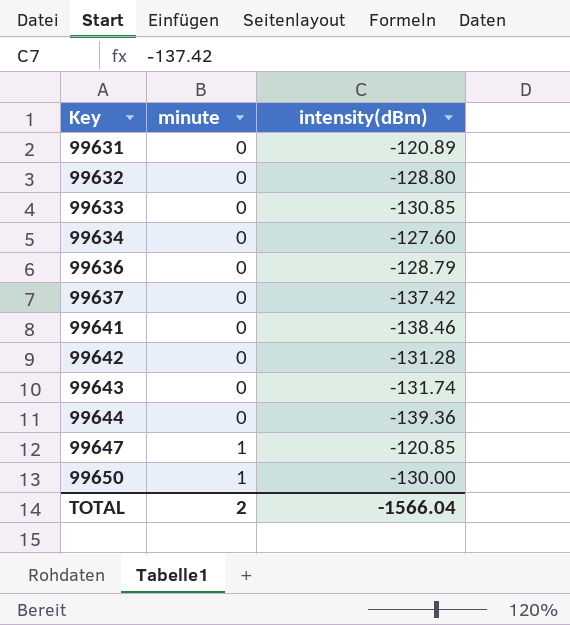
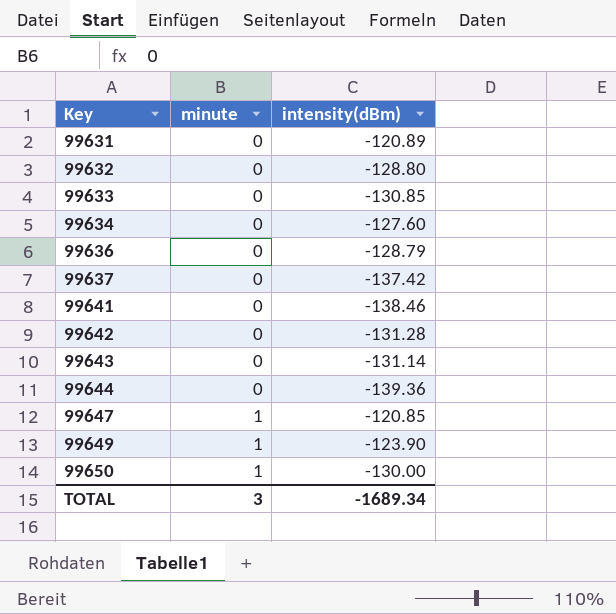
99643 | intensity(dBm): -131.74 -> -131.14
row 99649: none -> 1 | -123.90
TOTAL | minute: 2 -> 3
TOTAL | intensity(dBm): -1566.04 -> -1689.34

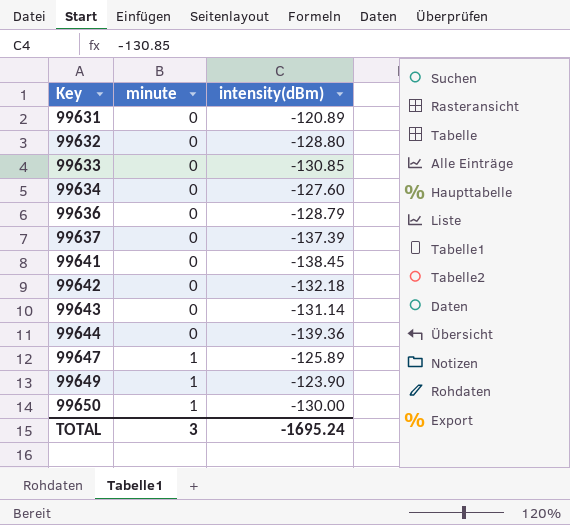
99637 | intensity(dBm): -137.42 -> -137.39
99641 | intensity(dBm): -138.46 -> -138.45
99642 | intensity(dBm): -131.28 -> -132.18
99647 | intensity(dBm): -120.85 -> -125.89
TOTAL | intensity(dBm): -1689.34 -> -1695.24

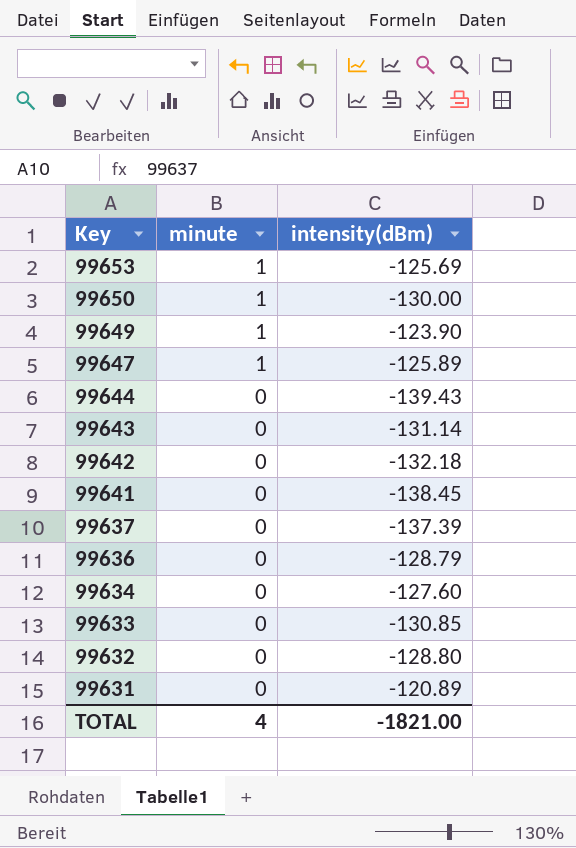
row order: Key ascending -> Key descending
row 99653: none -> 1 | -125.69
99644 | intensity(dBm): -139.36 -> -139.43
TOTAL | minute: 3 -> 4
TOTAL | intensity(dBm): -1695.24 -> -1821.00

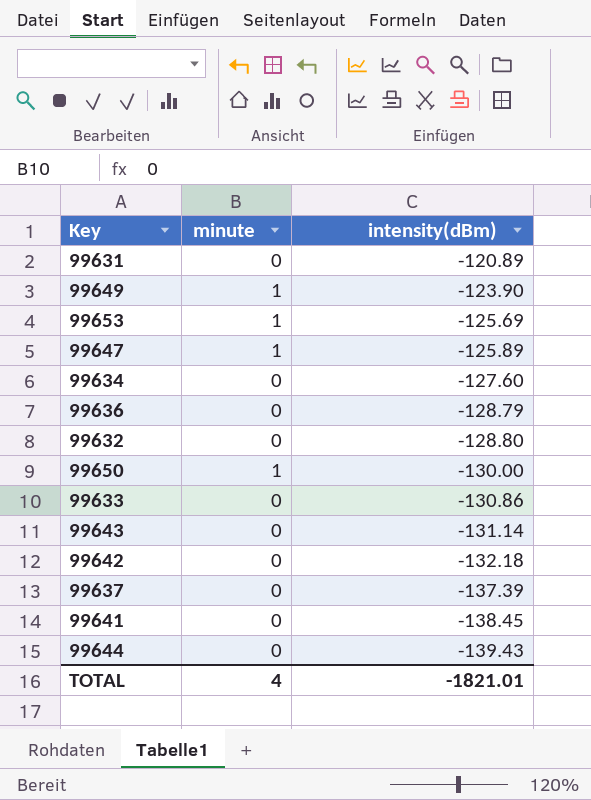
row order: Key descending -> intensity(dBm) descending
99633 | intensity(dBm): -130.85 -> -130.86
TOTAL | intensity(dBm): -1821.00 -> -1821.01

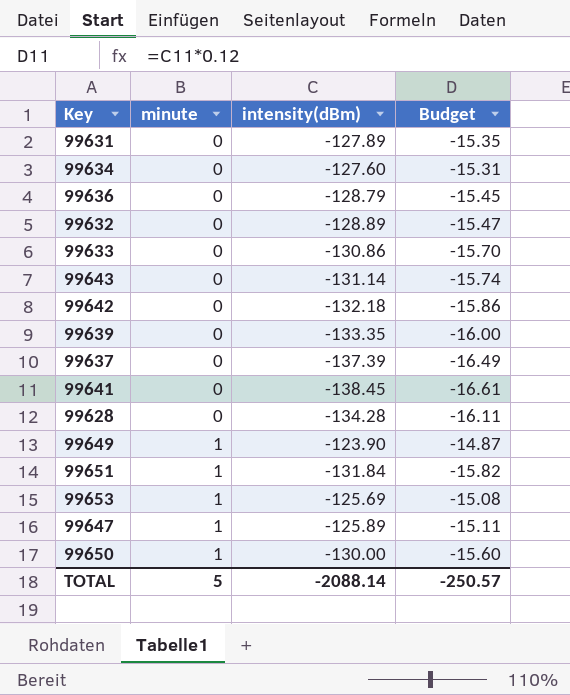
row order: intensity(dBm) descending -> minute ascending
column Budget | formula: none -> [intensity(dBm)] * 0.12
row 99644: 0 | -139.43 -> none
99631 | intensity(dBm): -120.89 -> -127.89
99632 | intensity(dBm): -128.80 -> -128.89
row 99639: none -> 0 | -133.35 | -16.00
row 99628: none -> 0 | -134.28 | -16.11
row 99651: none -> 1 | -131.84 | -15.82
TOTAL | minute: 4 -> 5
TOTAL | intensity(dBm): -1821.01 -> -2088.14

